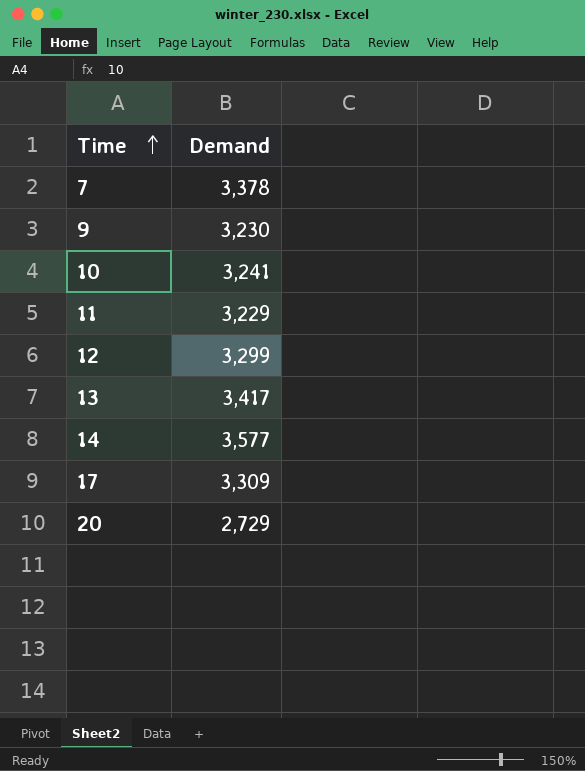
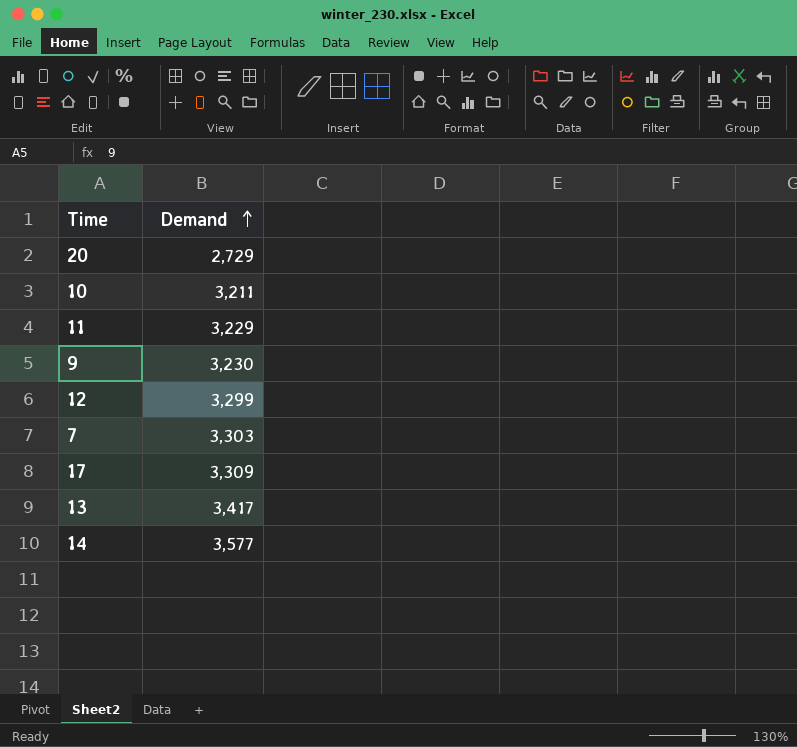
row order: Time ascending -> Demand ascending
10 | Demand: 3,241 -> 3,211
7 | Demand: 3,378 -> 3,303

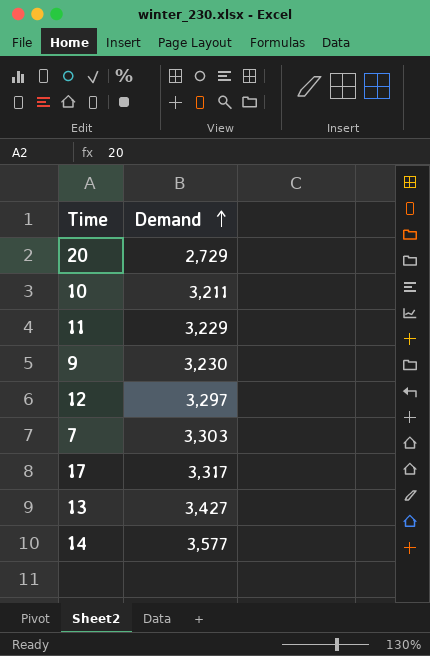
12 | Demand: 3,299 -> 3,297
17 | Demand: 3,309 -> 3,317
13 | Demand: 3,417 -> 3,427

